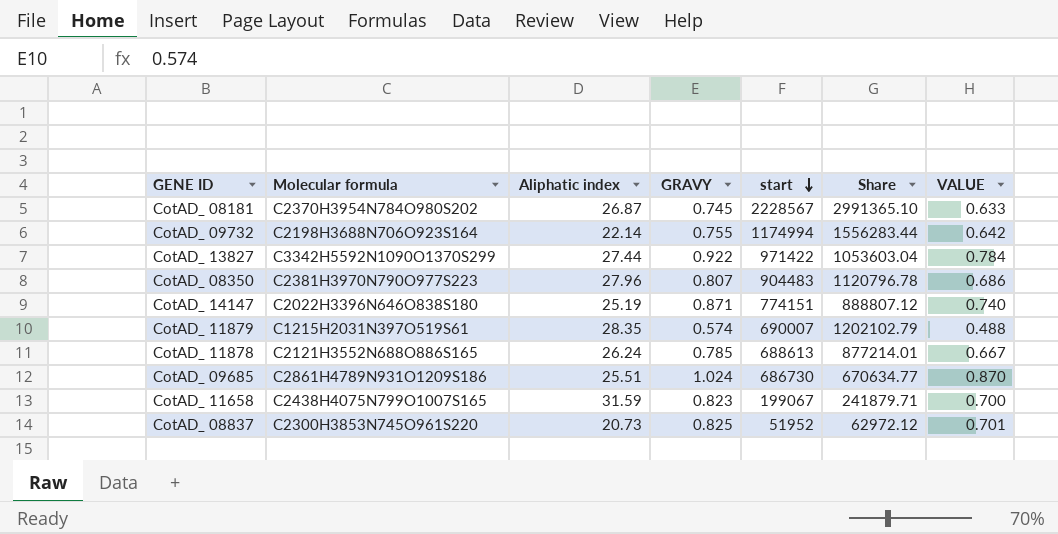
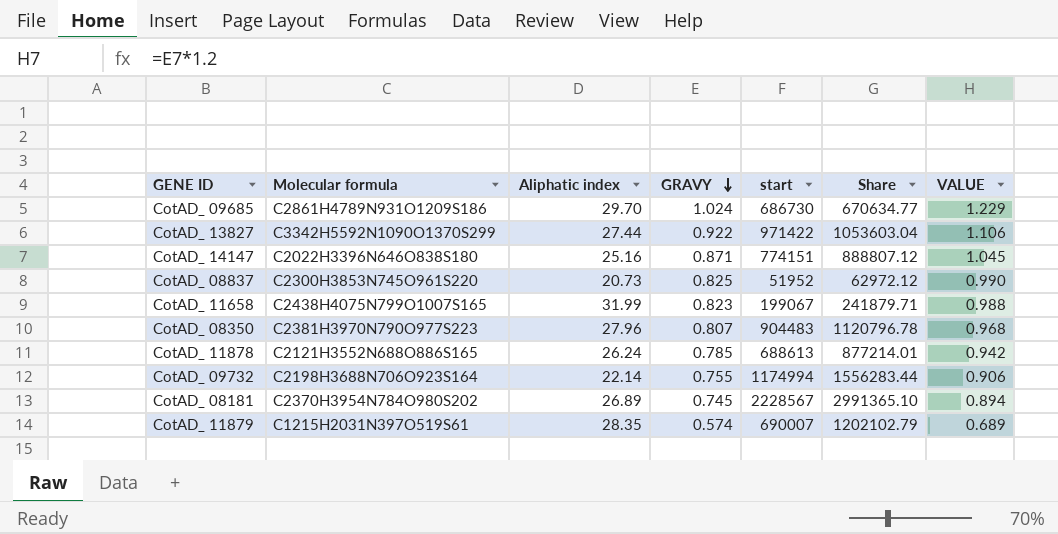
row order: start descending -> GRAVY descending
column VALUE | formula: [GRAVY] * 0.85 -> [GRAVY] * 1.2
CotAD_ 09685 | Aliphatic index: 25.51 -> 29.70
CotAD_ 14147 | Aliphatic index: 25.19 -> 25.16
CotAD_ 11658 | Aliphatic index: 31.59 -> 31.99
CotAD_ 08181 | Aliphatic index: 26.87 -> 26.89

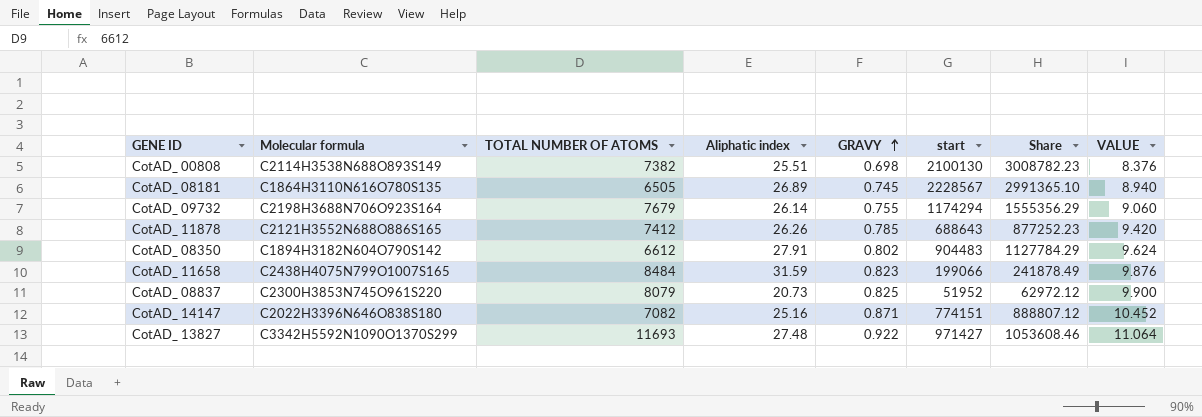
row order: GRAVY descending -> GRAVY ascending
column TOTAL NUMBER OF ATOMS | position: none -> 3
column VALUE | formula: [GRAVY] * 1.2 -> [GRAVY] * 12
row CotAD_ 09685: C2861H4789N931O1209S186 | 29.70 | 1.024 | 686730 | 670634.77 | 1.229 -> none
row CotAD_ 11879: C1215H2031N397O519S61 | 28.35 | 0.574 | 690007 | 1202102.79 | 0.689 -> none
row CotAD_ 00808: none -> C2114H3538N688O893S149 | 7382 | 25.51 | 0.698 | 2100130 | 3008782.23 | 8.376
CotAD_ 08181 | Molecular formula: C2370H3954N784O980S202 -> C1864H3110N616O780S135
CotAD_ 09732 | Aliphatic index: 22.14 -> 26.14
CotAD_ 09732 | start: 1174994 -> 1174294
CotAD_ 09732 | Share: 1556283.44 -> 1555356.29
CotAD_ 11878 | Aliphatic index: 26.24 -> 26.26
CotAD_ 11878 | start: 688613 -> 688643
CotAD_ 11878 | Share: 877214.01 -> 877252.23
CotAD_ 08350 | Molecular formula: C2381H3970N790O977S223 -> C1894H3182N604O790S142
CotAD_ 08350 | Aliphatic index: 27.96 -> 27.91
CotAD_ 08350 | GRAVY: 0.807 -> 0.802
CotAD_ 08350 | Share: 1120796.78 -> 1127784.29
CotAD_ 11658 | Aliphatic index: 31.99 -> 31.59
CotAD_ 11658 | start: 199067 -> 199066
CotAD_ 11658 | Share: 241879.71 -> 241878.49
CotAD_ 13827 | Aliphatic index: 27.44 -> 27.48
CotAD_ 13827 | start: 971422 -> 971427
CotAD_ 13827 | Share: 1053603.04 -> 1053608.46

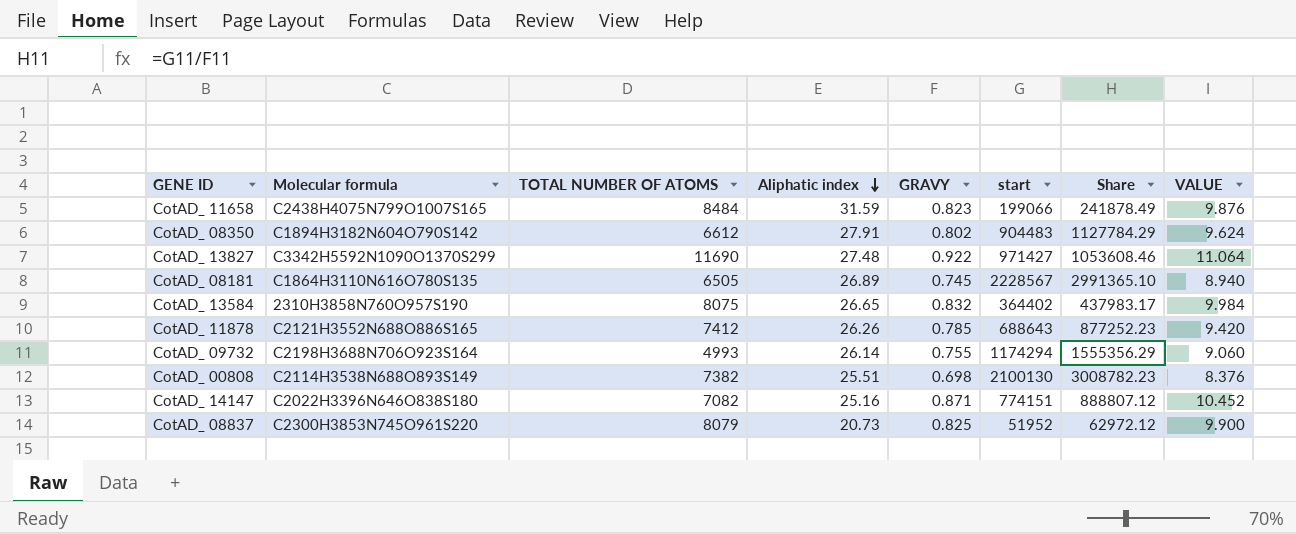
row order: GRAVY ascending -> Aliphatic index descending
CotAD_ 13827 | TOTAL NUMBER OF ATOMS: 11693 -> 11690
row CotAD_ 13584: none -> 2310H3858N760O957S190 | 8075 | 26.65 | 0.832 | 364402 | 437983.17 | 9.984
CotAD_ 09732 | TOTAL NUMBER OF ATOMS: 7679 -> 4993

